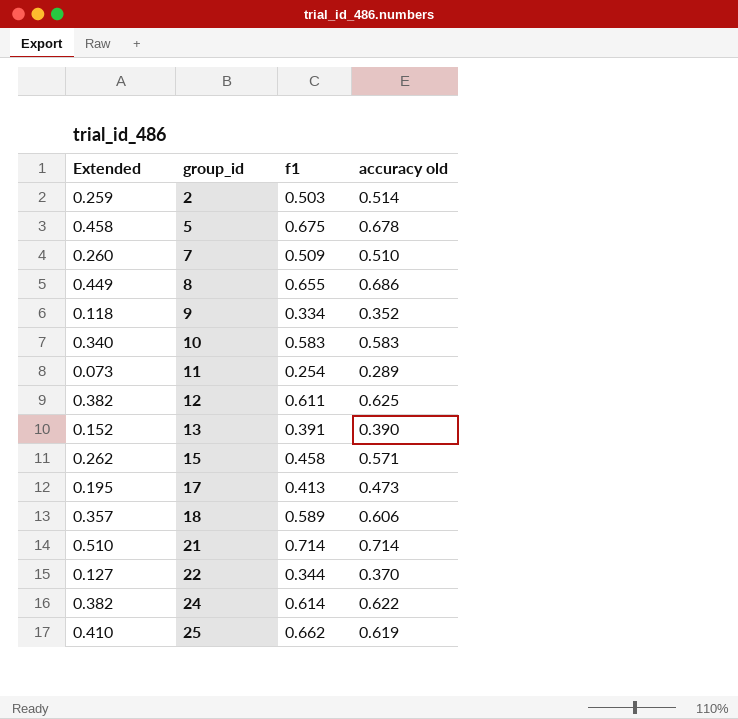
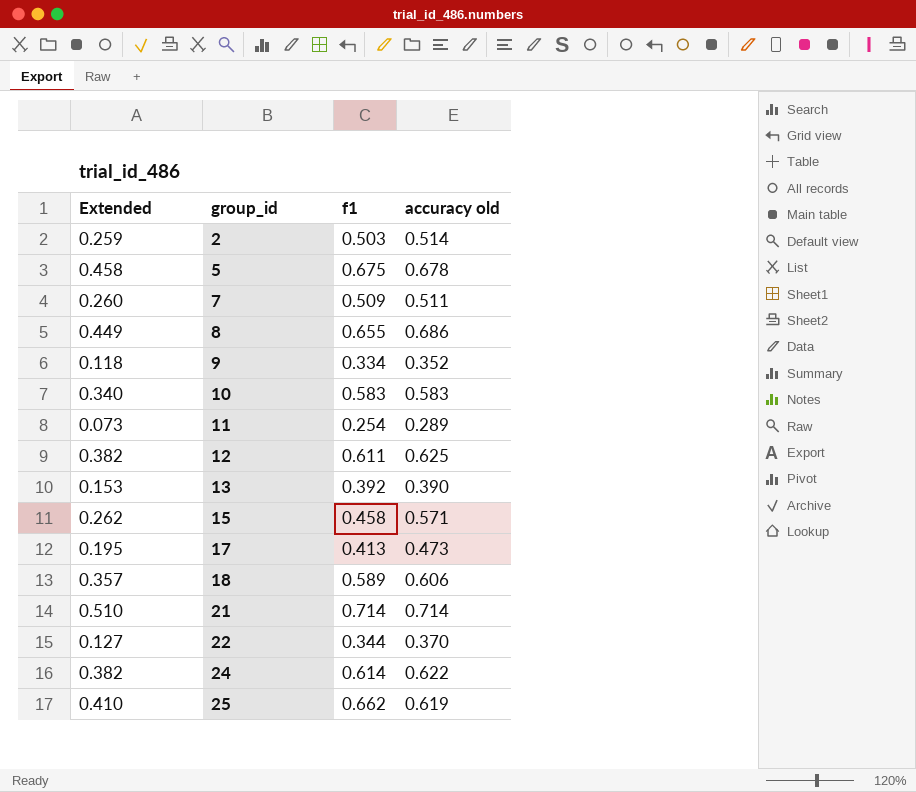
7 | accuracy old: 0.510 -> 0.511
13 | Extended: 0.152 -> 0.153
13 | f1: 0.391 -> 0.392

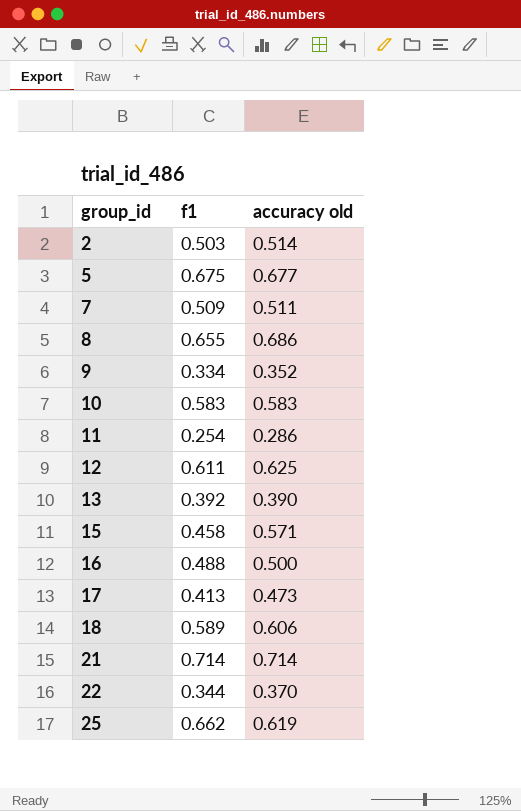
column Extended | formula: [f1] * [accuracy old] -> none
row 24: 0.382 | 0.614 | 0.622 -> none
5 | accuracy old: 0.678 -> 0.677
11 | accuracy old: 0.289 -> 0.286
row 16: none -> 0.488 | 0.500

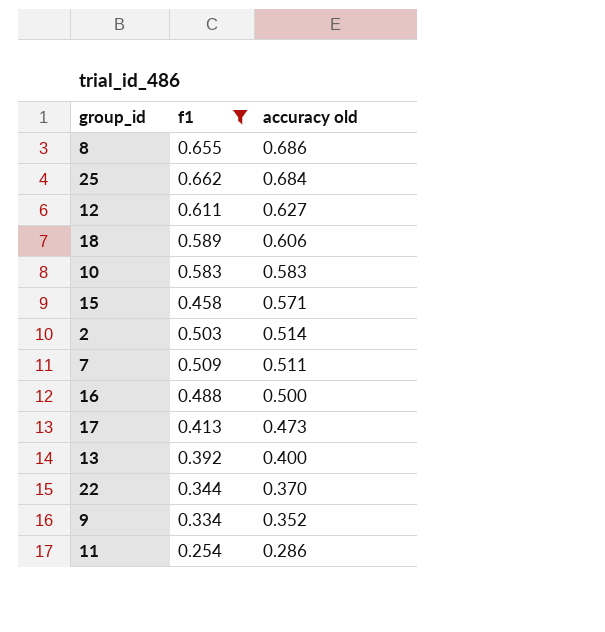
filter: none -> f1 <= 0.662
row order: group_id ascending -> accuracy old descending
25 | accuracy old: 0.619 -> 0.684
12 | accuracy old: 0.625 -> 0.627
13 | accuracy old: 0.390 -> 0.400

